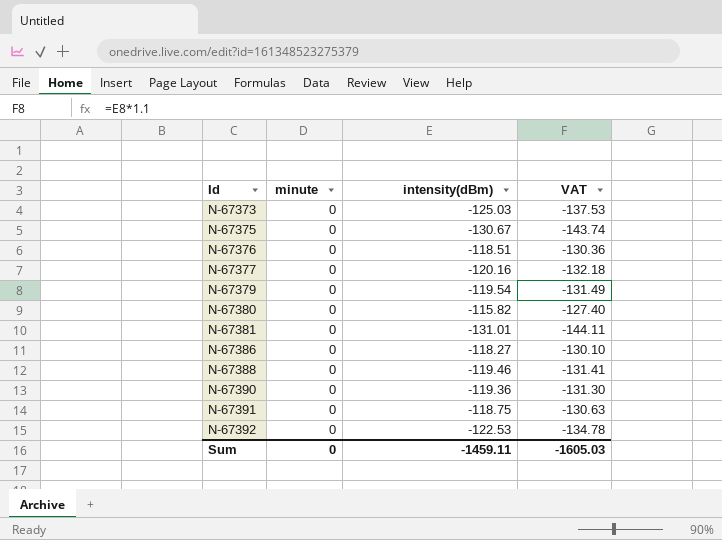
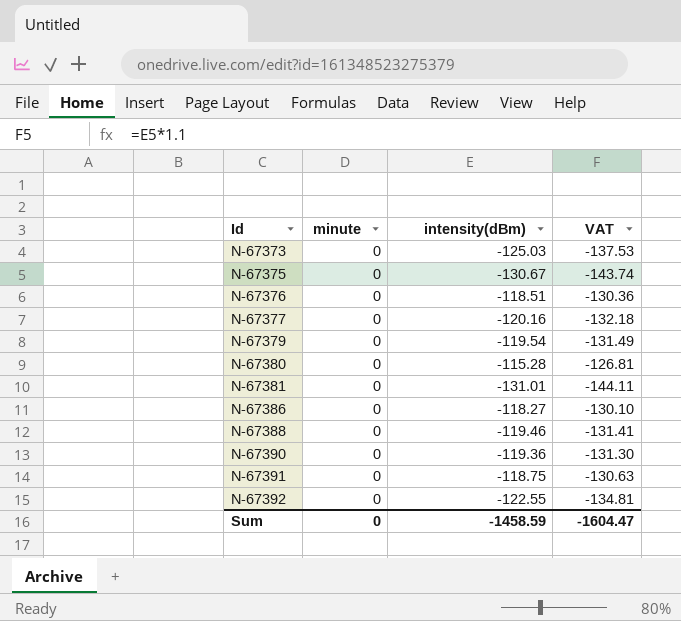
N-67380 | intensity(dBm): -115.82 -> -115.28
N-67380 | VAT: -127.40 -> -126.81
N-67392 | intensity(dBm): -122.53 -> -122.55
N-67392 | VAT: -134.78 -> -134.81
Sum | intensity(dBm): -1459.11 -> -1458.59
Sum | VAT: -1605.03 -> -1604.47

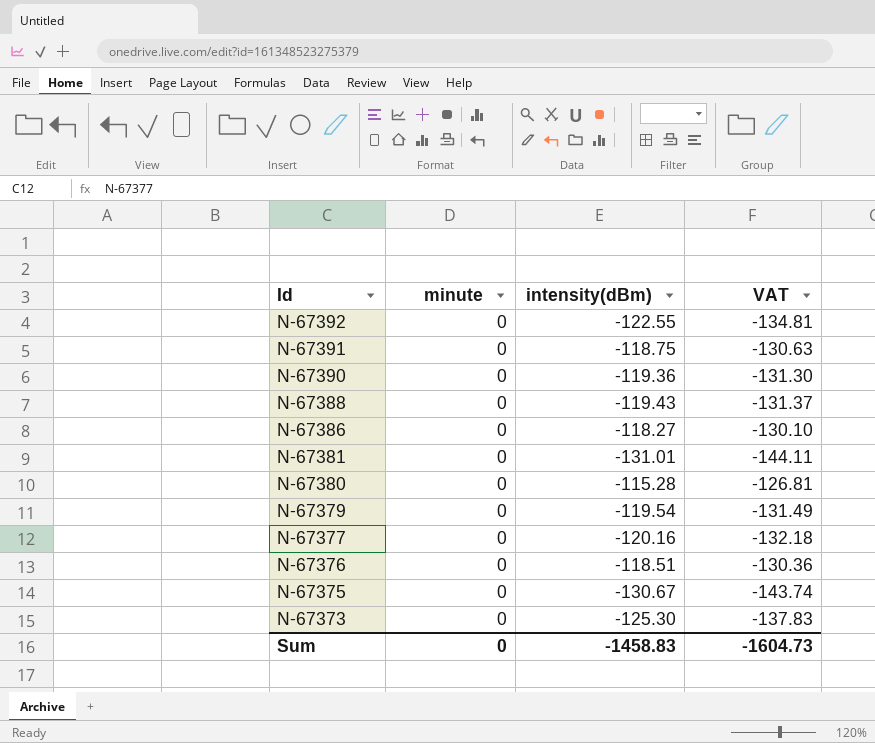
row order: Id ascending -> Id descending
N-67388 | intensity(dBm): -119.46 -> -119.43
N-67388 | VAT: -131.41 -> -131.37
N-67373 | intensity(dBm): -125.03 -> -125.30
N-67373 | VAT: -137.53 -> -137.83
Sum | intensity(dBm): -1458.59 -> -1458.83
Sum | VAT: -1604.47 -> -1604.73

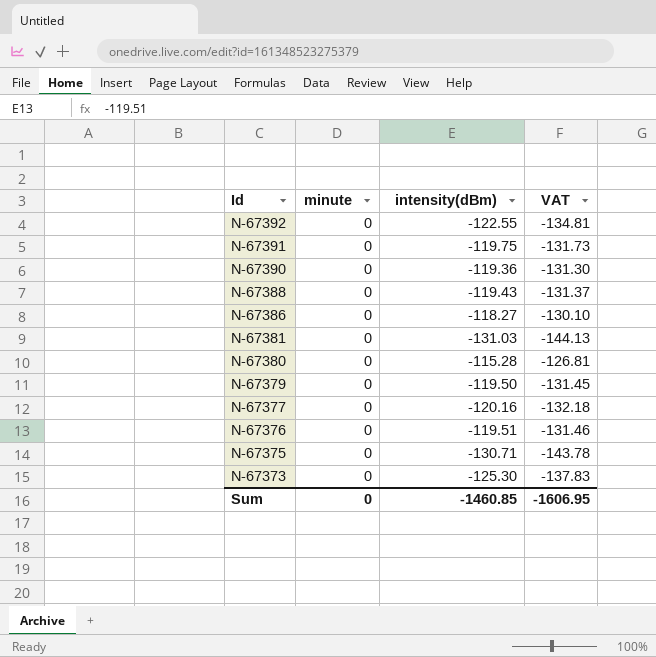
N-67391 | intensity(dBm): -118.75 -> -119.75
N-67391 | VAT: -130.63 -> -131.73
N-67381 | intensity(dBm): -131.01 -> -131.03
N-67381 | VAT: -144.11 -> -144.13
N-67379 | intensity(dBm): -119.54 -> -119.50
N-67379 | VAT: -131.49 -> -131.45
N-67376 | intensity(dBm): -118.51 -> -119.51
N-67376 | VAT: -130.36 -> -131.46
N-67375 | intensity(dBm): -130.67 -> -130.71
N-67375 | VAT: -143.74 -> -143.78
Sum | intensity(dBm): -1458.83 -> -1460.85
Sum | VAT: -1604.73 -> -1606.95

